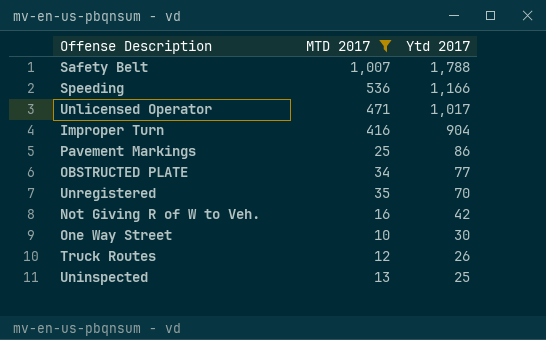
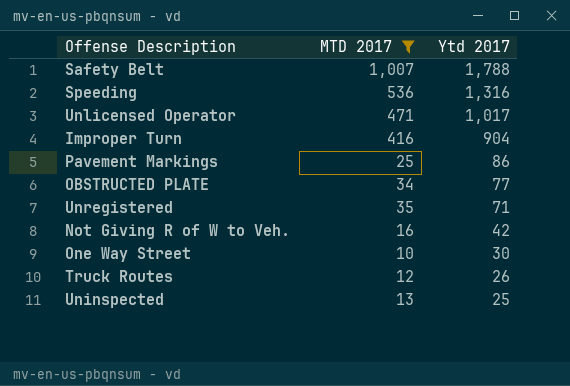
Speeding | Ytd 2017: 1,166 -> 1,316
Unregistered | Ytd 2017: 70 -> 71

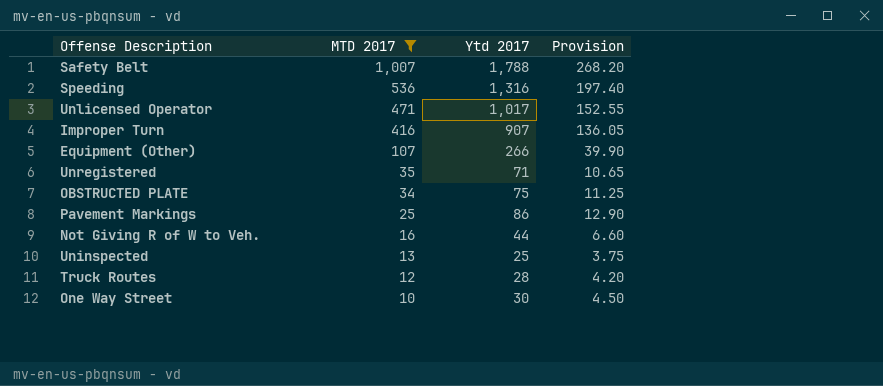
row order: Ytd 2017 descending -> MTD 2017 descending
column Provision | formula: none -> [Ytd 2017] * 0.15
Improper Turn | Ytd 2017: 904 -> 907
row Equipment (Other): none -> 107 | 266 | 39.90
OBSTRUCTED PLATE | Ytd 2017: 77 -> 75
Not Giving R of W to Veh. | Ytd 2017: 42 -> 44
Truck Routes | Ytd 2017: 26 -> 28

